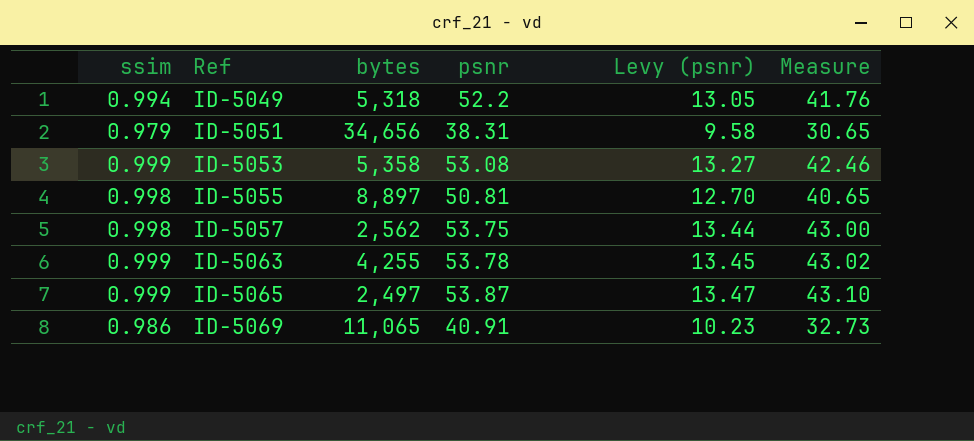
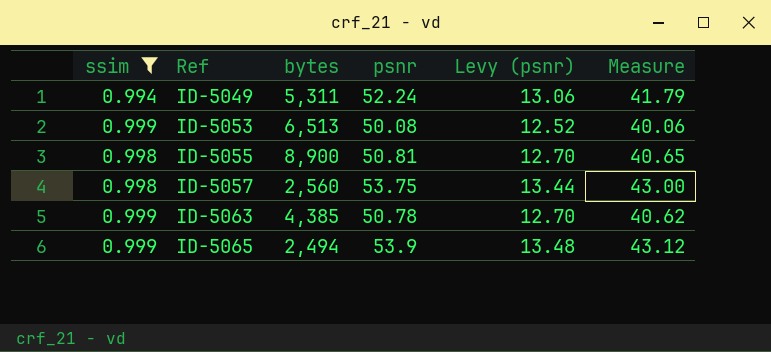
filter: none -> ssim >= 0.994
ID-5049 | bytes: 5,318 -> 5,311
ID-5049 | psnr: 52.2 -> 52.24
ID-5049 | Levy (psnr): 13.05 -> 13.06
ID-5049 | Measure: 41.76 -> 41.79
ID-5053 | bytes: 5,358 -> 6,513
ID-5053 | psnr: 53.08 -> 50.08
ID-5053 | Levy (psnr): 13.27 -> 12.52
ID-5053 | Measure: 42.46 -> 40.06
ID-5055 | bytes: 8,897 -> 8,900
ID-5057 | bytes: 2,562 -> 2,560
ID-5063 | bytes: 4,255 -> 4,385
ID-5063 | psnr: 53.78 -> 50.78
ID-5063 | Levy (psnr): 13.45 -> 12.70
ID-5063 | Measure: 43.02 -> 40.62
ID-5065 | bytes: 2,497 -> 2,494
ID-5065 | psnr: 53.87 -> 53.9
ID-5065 | Levy (psnr): 13.47 -> 13.48
ID-5065 | Measure: 43.10 -> 43.12

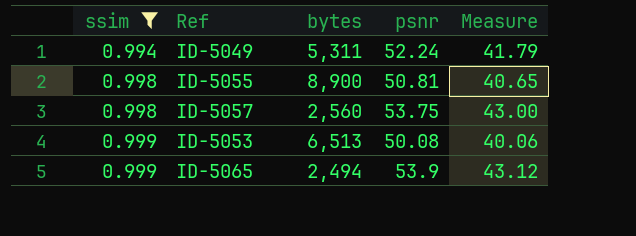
row order: Ref ascending -> ssim ascending
column Levy (psnr) | formula: [psnr] * 0.25 -> none
row ID-5063: 0.999 | 4,385 | 50.78 | 12.70 | 40.62 -> none

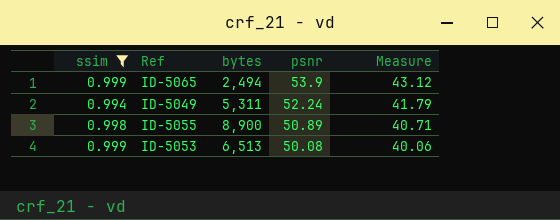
row order: ssim ascending -> psnr descending
row ID-5057: 0.998 | 2,560 | 53.75 | 43.00 -> none
ID-5055 | psnr: 50.81 -> 50.89
ID-5055 | Measure: 40.65 -> 40.71

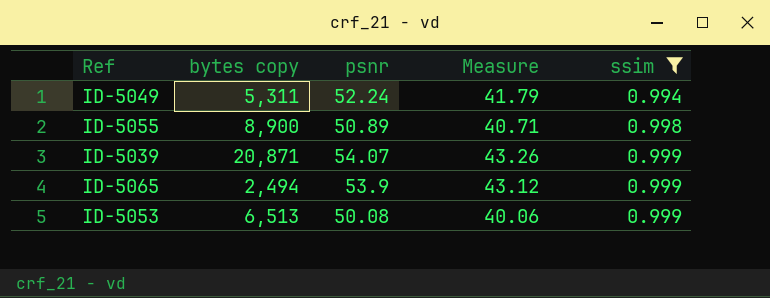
row order: psnr descending -> ssim ascending
column name: bytes -> bytes copy
column ssim | position: 1 -> 5
row ID-5039: none -> 20,871 | 54.07 | 43.26 | 0.999

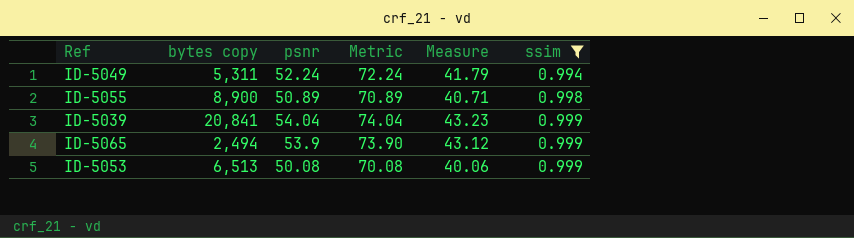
column Metric | formula: none -> [psnr] + 20
ID-5039 | bytes copy: 20,871 -> 20,841
ID-5039 | psnr: 54.07 -> 54.04
ID-5039 | Measure: 43.26 -> 43.23

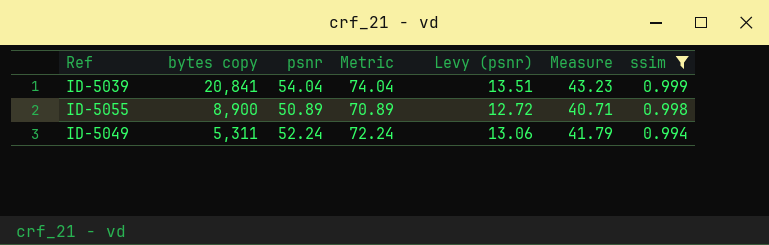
row order: ssim ascending -> bytes copy descending
column Levy (psnr) | formula: none -> [psnr] * 0.25
row ID-5065: 2,494 | 53.9 | 73.90 | 43.12 | 0.999 -> none
row ID-5053: 6,513 | 50.08 | 70.08 | 40.06 | 0.999 -> none

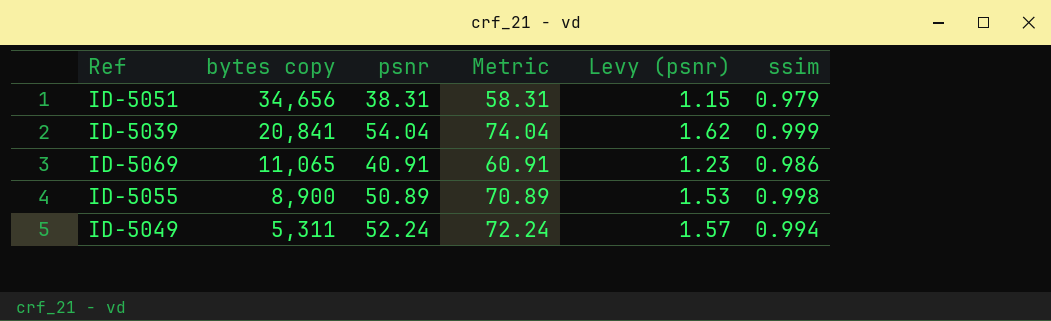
filter: ssim >= 0.994 -> none
column Measure | formula: [psnr] * 0.8 -> none
column Levy (psnr) | formula: [psnr] * 0.25 -> [psnr] * 0.03

